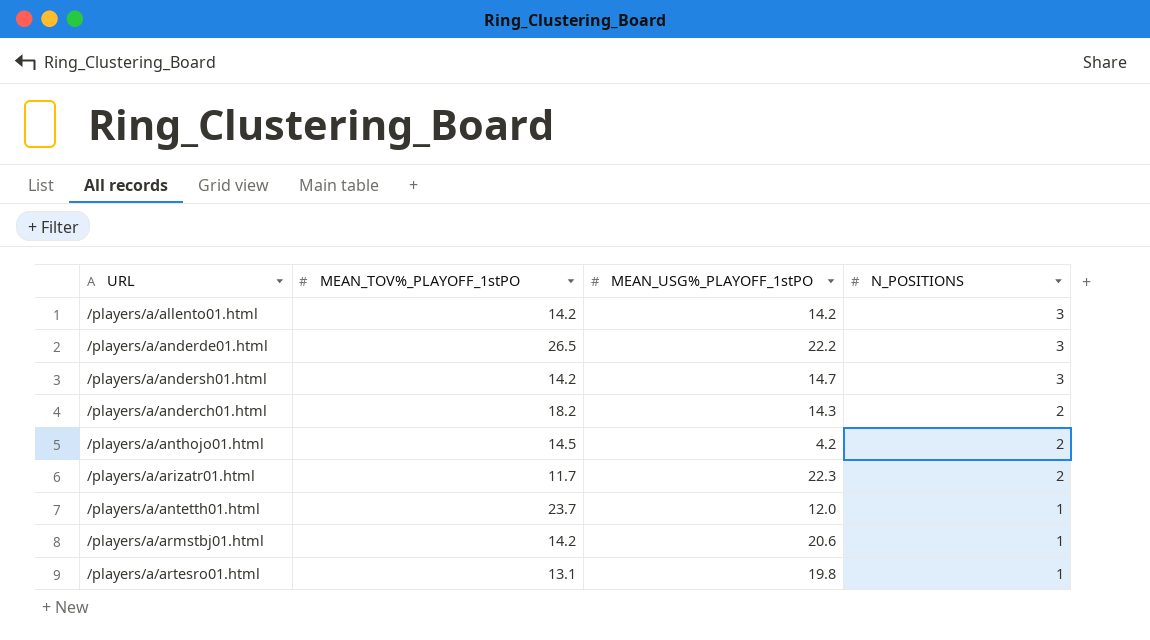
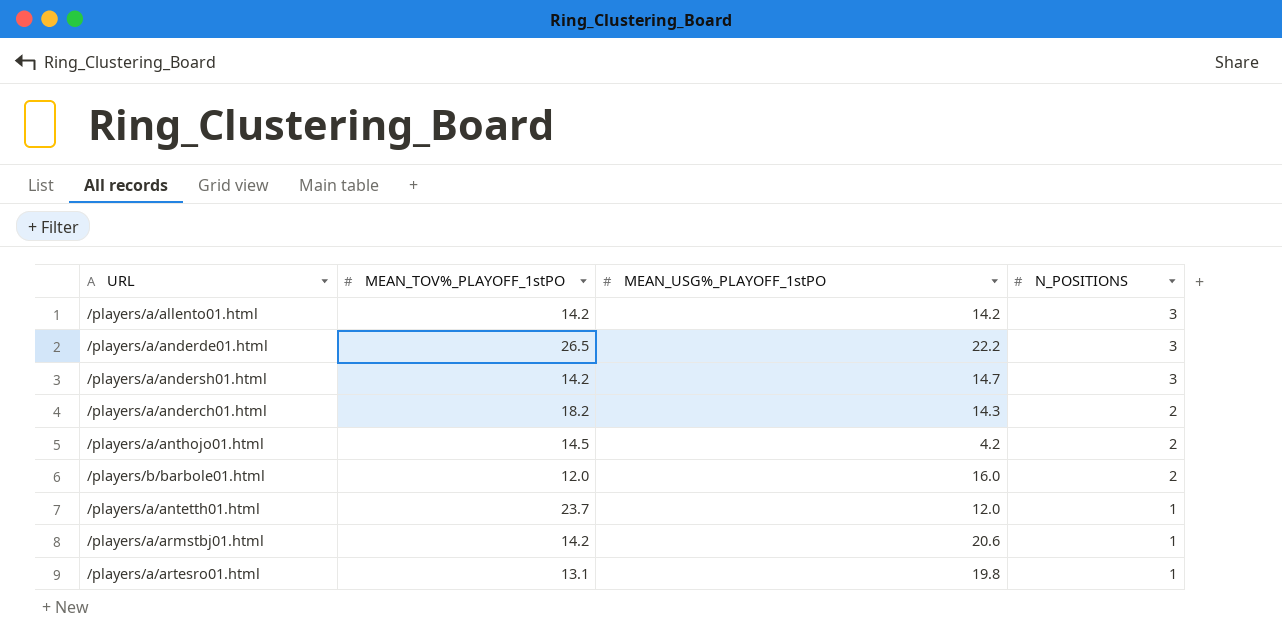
row /players/a/arizatr01.html: 11.7 | 22.3 | 2 -> none
row /players/b/barbole01.html: none -> 12.0 | 16.0 | 2

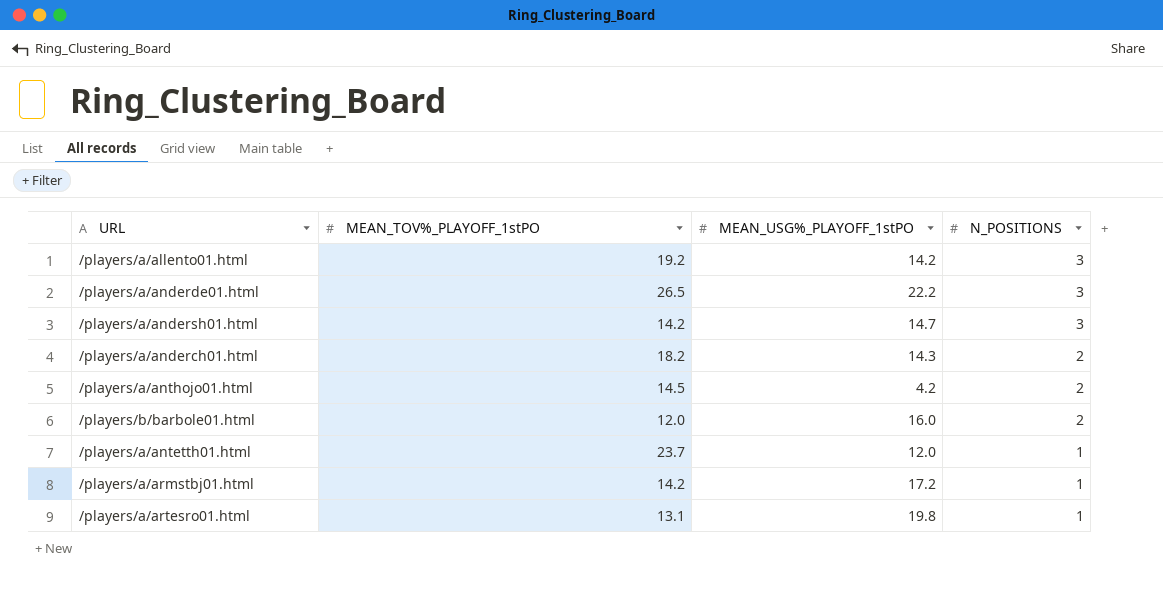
/players/a/allento01.html | MEAN_TOV%_PLAYOFF_1stPO: 14.2 -> 19.2
/players/a/armstbj01.html | MEAN_USG%_PLAYOFF_1stPO: 20.6 -> 17.2

